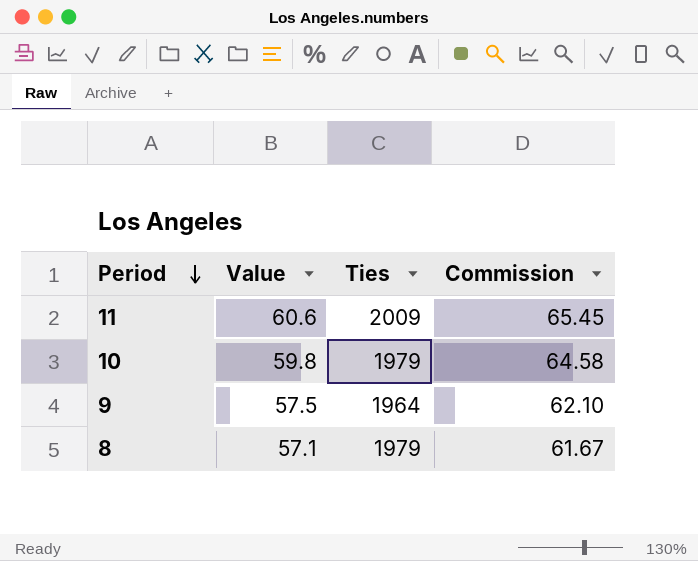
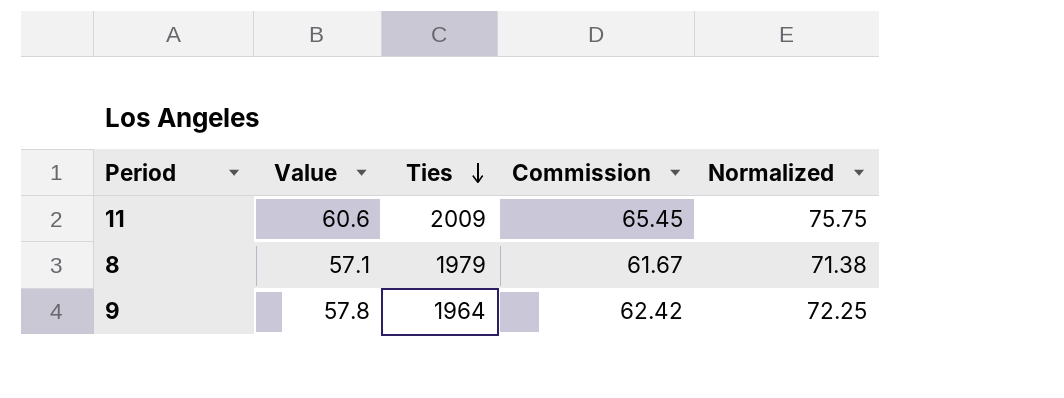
row order: Period descending -> Ties descending
column Normalized | formula: none -> [Value] * 1.25
row 10: 59.8 | 1979 | 64.58 -> none
9 | Value: 57.5 -> 57.8
9 | Commission: 62.10 -> 62.42

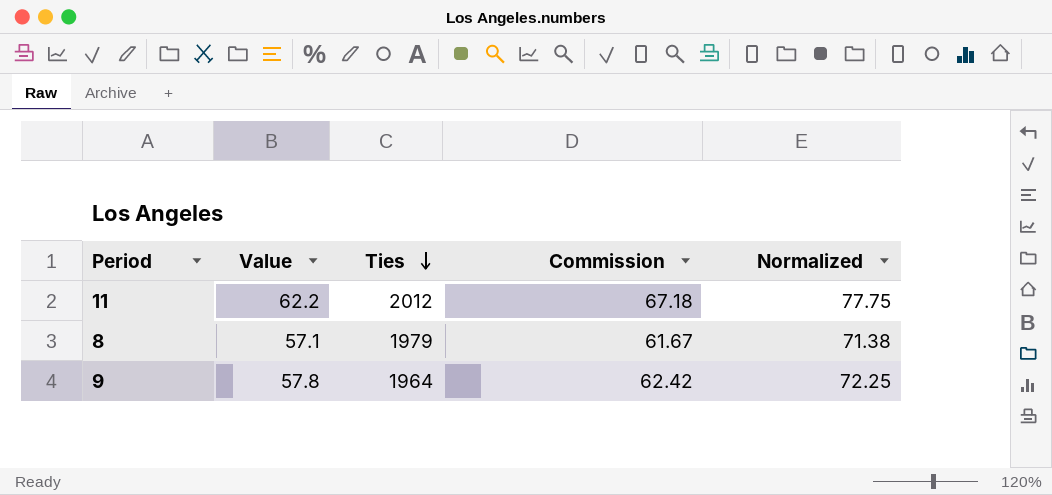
11 | Value: 60.6 -> 62.2
11 | Ties: 2009 -> 2012
11 | Commission: 65.45 -> 67.18
11 | Normalized: 75.75 -> 77.75

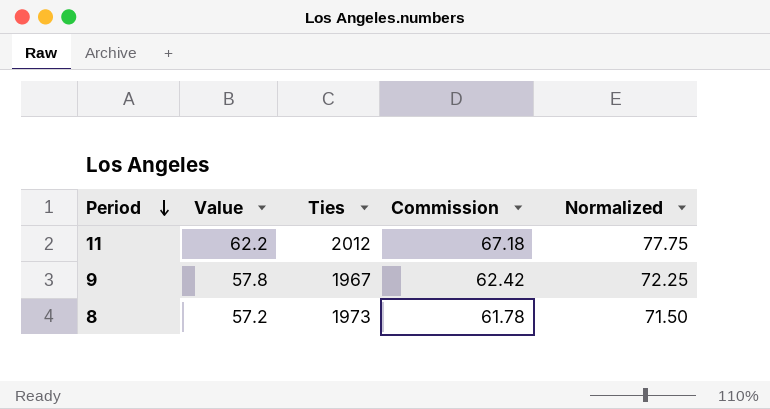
row order: Ties descending -> Period descending
9 | Ties: 1964 -> 1967
8 | Value: 57.1 -> 57.2
8 | Ties: 1979 -> 1973
8 | Commission: 61.67 -> 61.78
8 | Normalized: 71.38 -> 71.50

